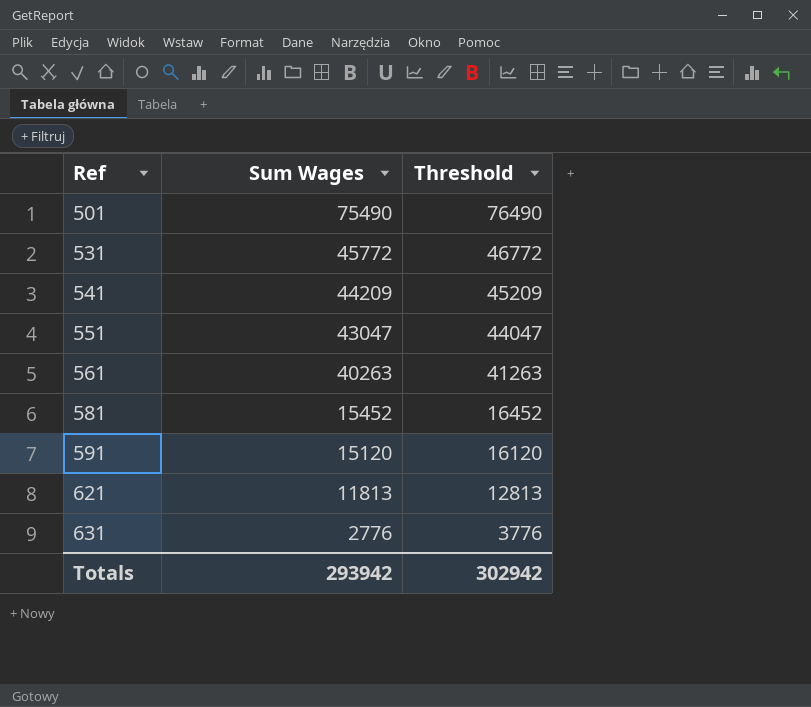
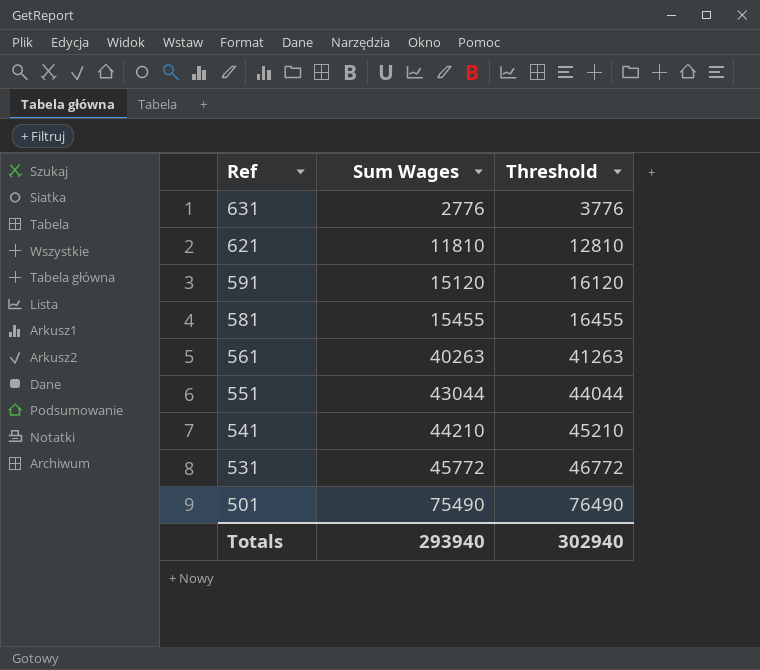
row order: Ref ascending -> Ref descending
621 | Sum Wages: 11813 -> 11810
621 | Threshold: 12813 -> 12810
581 | Sum Wages: 15452 -> 15455
581 | Threshold: 16452 -> 16455
551 | Sum Wages: 43047 -> 43044
551 | Threshold: 44047 -> 44044
541 | Sum Wages: 44209 -> 44210
541 | Threshold: 45209 -> 45210
Totals | Sum Wages: 293942 -> 293940
Totals | Threshold: 302942 -> 302940

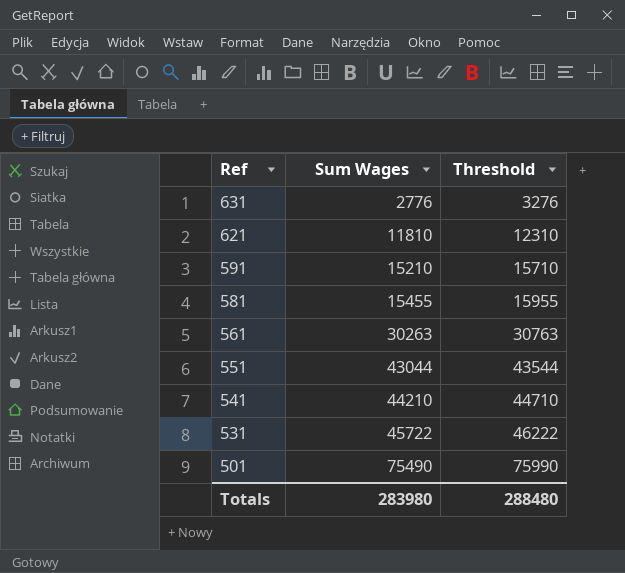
column Threshold | formula: [Sum Wages] + 1000 -> [Sum Wages] + 500
591 | Sum Wages: 15120 -> 15210
561 | Sum Wages: 40263 -> 30263
531 | Sum Wages: 45772 -> 45722
Totals | Sum Wages: 293940 -> 283980
Totals | Threshold: 302940 -> 288480

